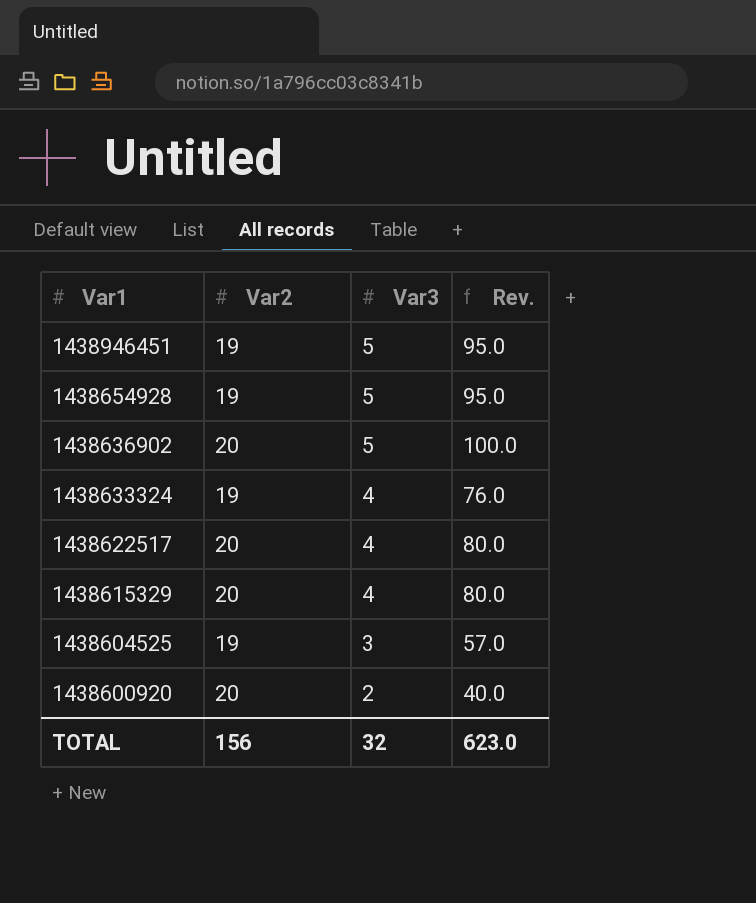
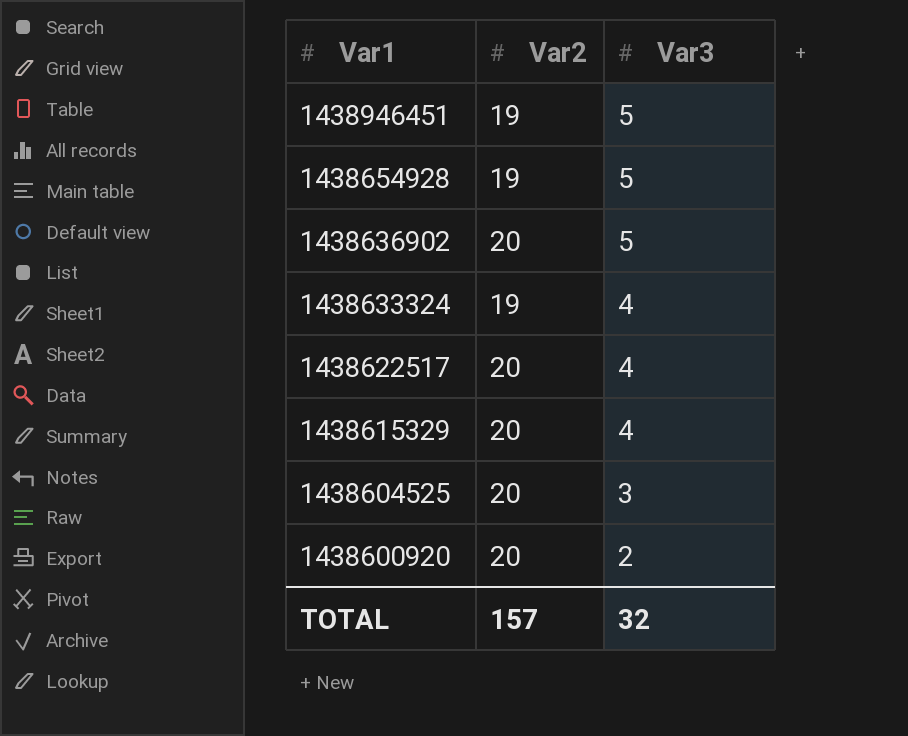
column Rev. | formula: [Var2] * [Var3] -> none
1438604525 | Var2: 19 -> 20
TOTAL | Var2: 156 -> 157

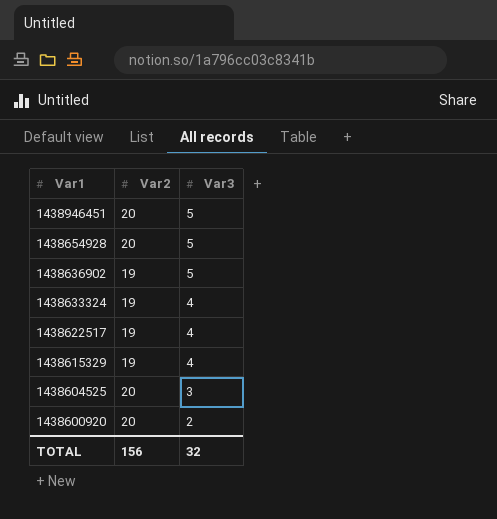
1438946451 | Var2: 19 -> 20
1438654928 | Var2: 19 -> 20
1438636902 | Var2: 20 -> 19
1438622517 | Var2: 20 -> 19
1438615329 | Var2: 20 -> 19
TOTAL | Var2: 157 -> 156

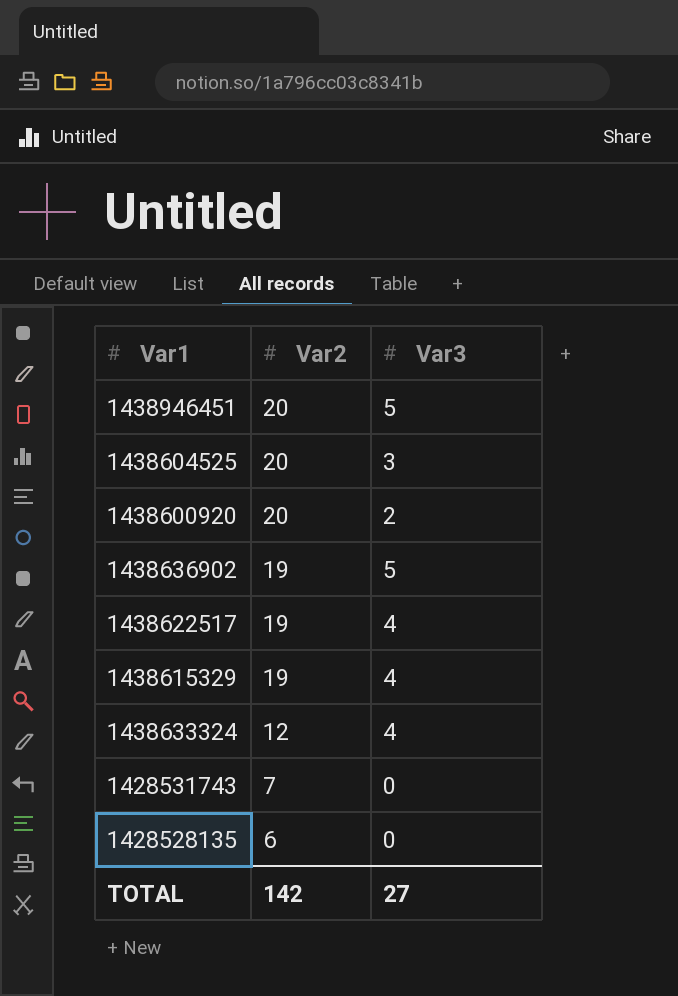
row order: Var1 descending -> Var2 descending
row 1438654928: 20 | 5 -> none
1438633324 | Var2: 19 -> 12
row 1428531743: none -> 7 | 0
row 1428528135: none -> 6 | 0
TOTAL | Var2: 156 -> 142
TOTAL | Var3: 32 -> 27

